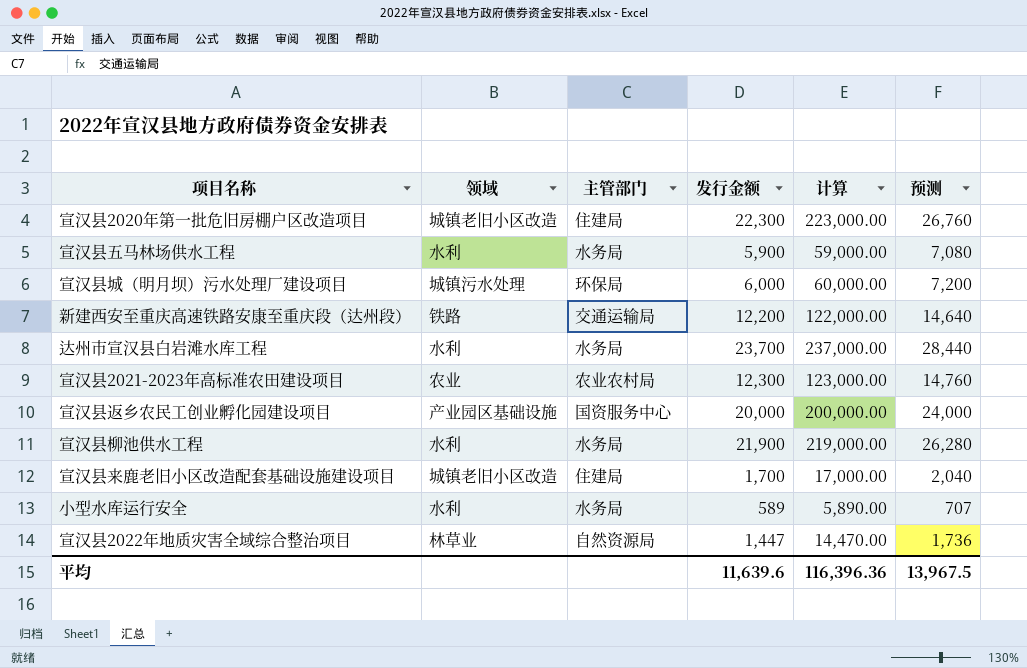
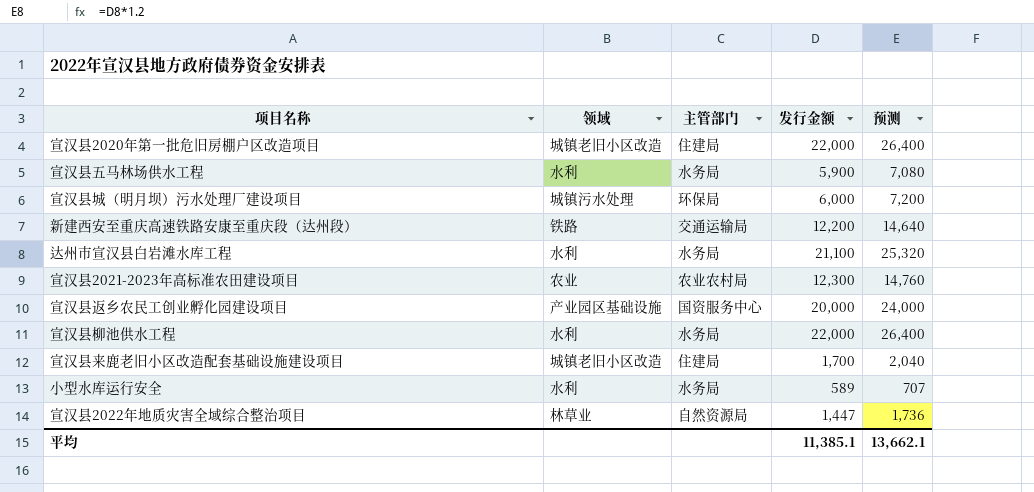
column 计算 | formula: [发行金额] * 10 -> none
宣汉县2020年第一批危旧房棚户区改造项目 | 发行金额: 22,300 -> 22,000
宣汉县2020年第一批危旧房棚户区改造项目 | 预测: 26,760 -> 26,400
达州市宣汉县白岩滩水库工程 | 发行金额: 23,700 -> 21,100
达州市宣汉县白岩滩水库工程 | 预测: 28,440 -> 25,320
宣汉县柳池供水工程 | 发行金额: 21,900 -> 22,000
宣汉县柳池供水工程 | 预测: 26,280 -> 26,400
平均 | 发行金额: 11,639.6 -> 11,385.1
平均 | 预测: 13,967.5 -> 13,662.1

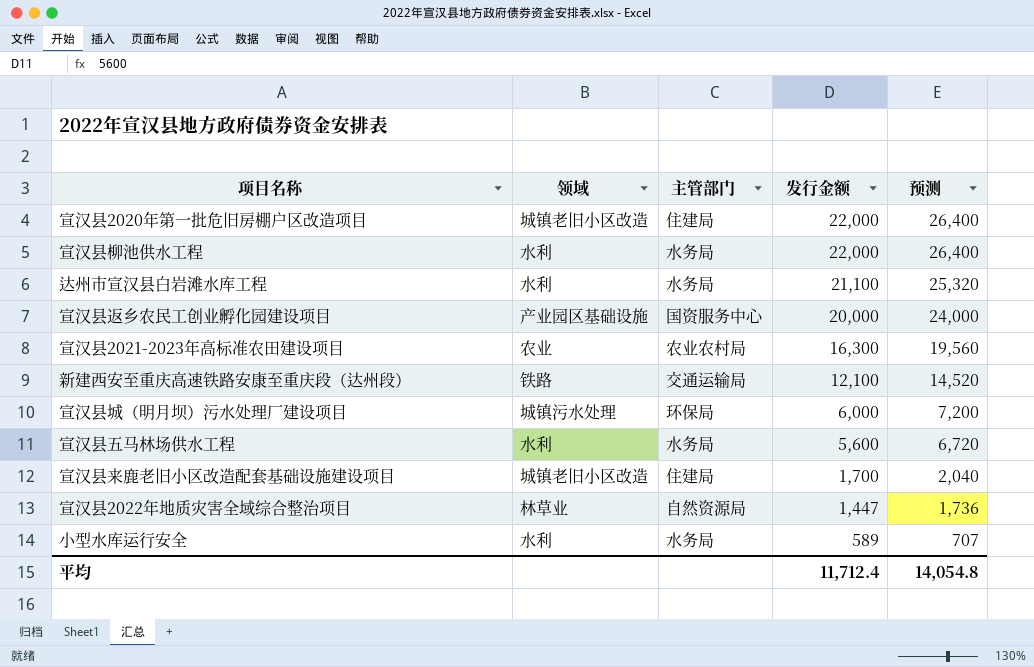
row order: none -> 发行金额 descending
宣汉县2021-2023年高标准农田建设项目 | 发行金额: 12,300 -> 16,300
宣汉县2021-2023年高标准农田建设项目 | 预测: 14,760 -> 19,560
新建西安至重庆高速铁路安康至重庆段（达州段） | 发行金额: 12,200 -> 12,100
新建西安至重庆高速铁路安康至重庆段（达州段） | 预测: 14,640 -> 14,520
宣汉县五马林场供水工程 | 发行金额: 5,900 -> 5,600
宣汉县五马林场供水工程 | 预测: 7,080 -> 6,720
平均 | 发行金额: 11,385.1 -> 11,712.4
平均 | 预测: 13,662.1 -> 14,054.8

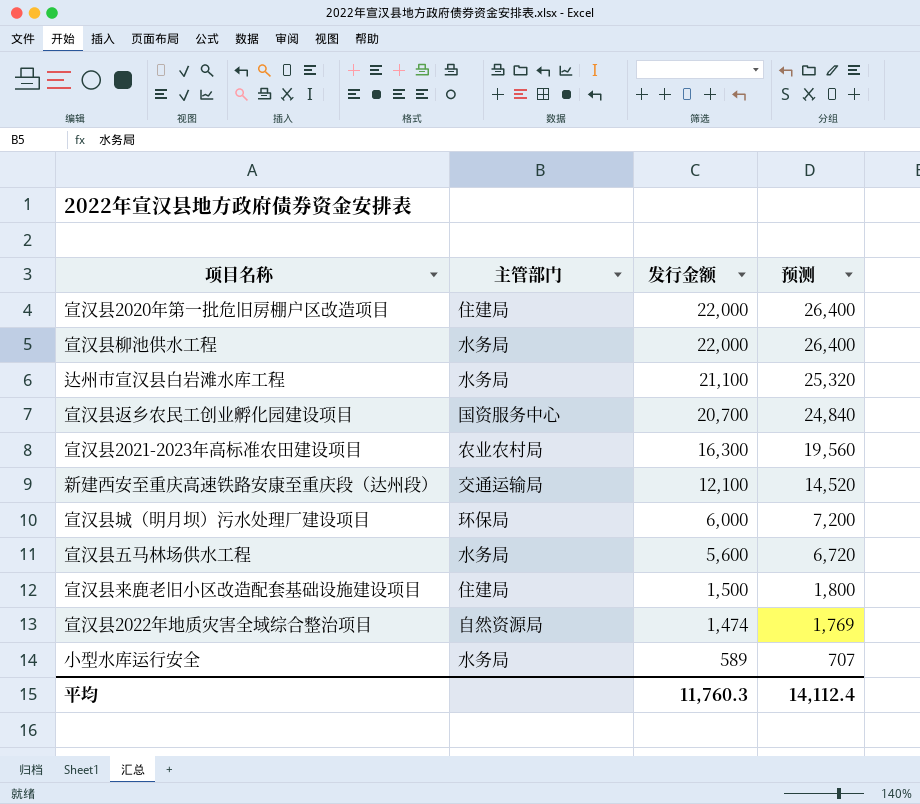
column 领域 | position: 2 -> none
宣汉县返乡农民工创业孵化园建设项目 | 发行金额: 20,000 -> 20,700
宣汉县返乡农民工创业孵化园建设项目 | 预测: 24,000 -> 24,840
宣汉县来鹿老旧小区改造配套基础设施建设项目 | 发行金额: 1,700 -> 1,500
宣汉县来鹿老旧小区改造配套基础设施建设项目 | 预测: 2,040 -> 1,800
宣汉县2022年地质灾害全域综合整治项目 | 发行金额: 1,447 -> 1,474
宣汉县2022年地质灾害全域综合整治项目 | 预测: 1,736 -> 1,769
平均 | 发行金额: 11,712.4 -> 11,760.3
平均 | 预测: 14,054.8 -> 14,112.4

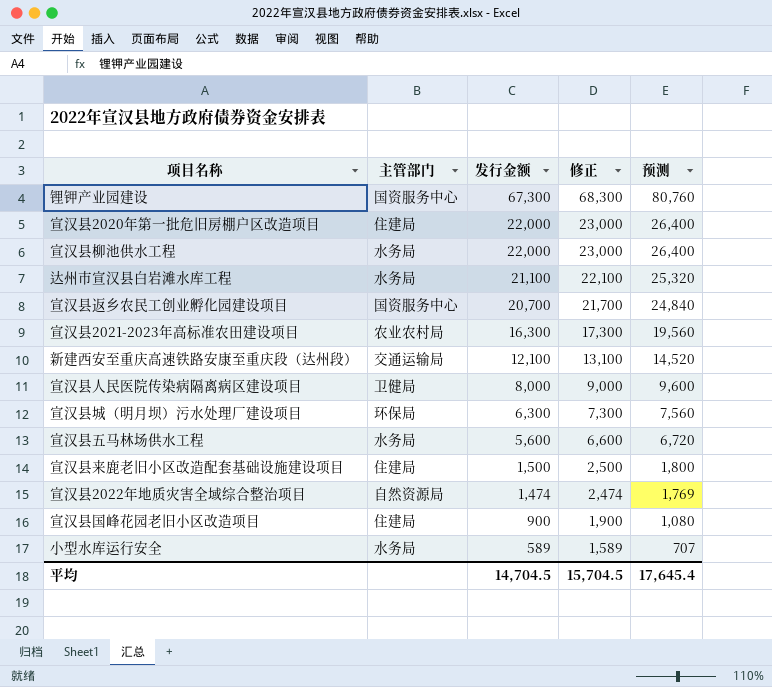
column 修正 | formula: none -> [发行金额] + 1000
row 锂钾产业园建设: none -> 国资服务中心 | 67,300 | 68,300 | 80,760
row 宣汉县人民医院传染病隔离病区建设项目: none -> 卫健局 | 8,000 | 9,000 | 9,600
宣汉县城（明月坝）污水处理厂建设项目 | 发行金额: 6,000 -> 6,300
宣汉县城（明月坝）污水处理厂建设项目 | 预测: 7,200 -> 7,560
row 宣汉县国峰花园老旧小区改造项目: none -> 住建局 | 900 | 1,900 | 1,080
平均 | 发行金额: 11,760.3 -> 14,704.5
平均 | 预测: 14,112.4 -> 17,645.4

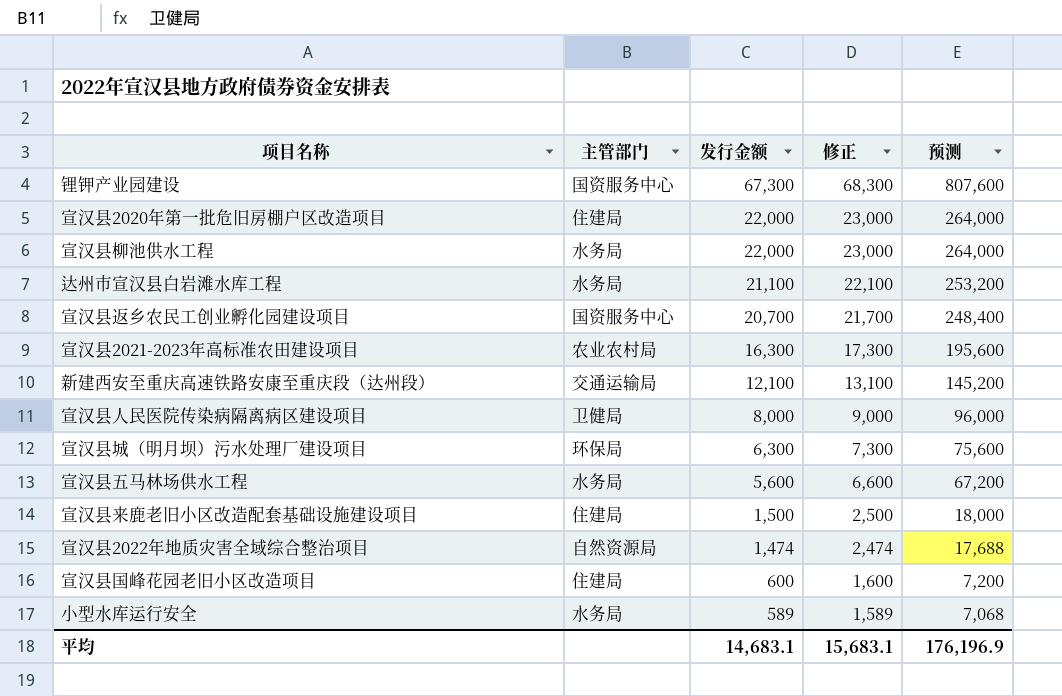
column 预测 | formula: [发行金额] * 1.2 -> [发行金额] * 12
宣汉县国峰花园老旧小区改造项目 | 发行金额: 900 -> 600
宣汉县国峰花园老旧小区改造项目 | 修正: 1,900 -> 1,600
平均 | 发行金额: 14,704.5 -> 14,683.1
平均 | 修正: 15,704.5 -> 15,683.1
平均 | 预测: 17,645.4 -> 176,196.9

